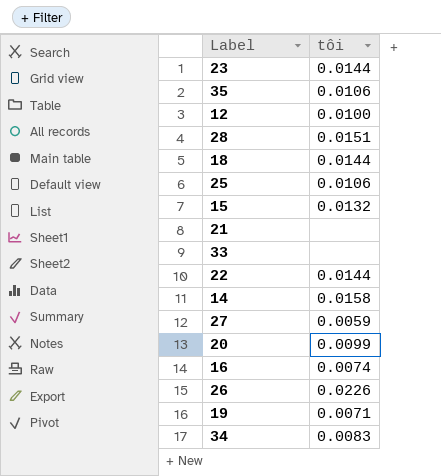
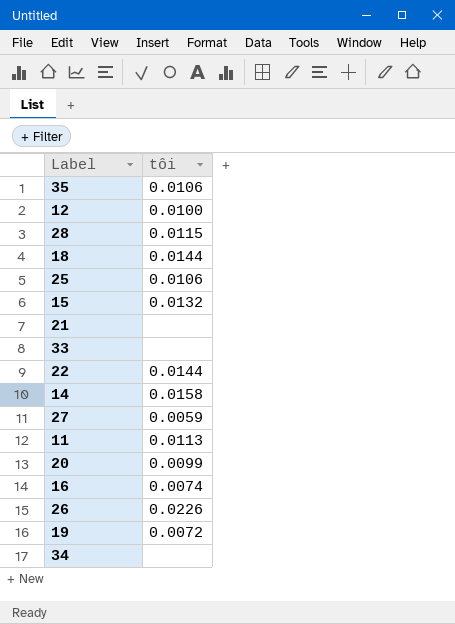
row 23: 0.0144 -> none
28 | tôi: 0.0151 -> 0.0115
row 11: none -> 0.0113
19 | tôi: 0.0071 -> 0.0072
34 | tôi: 0.0083 -> none

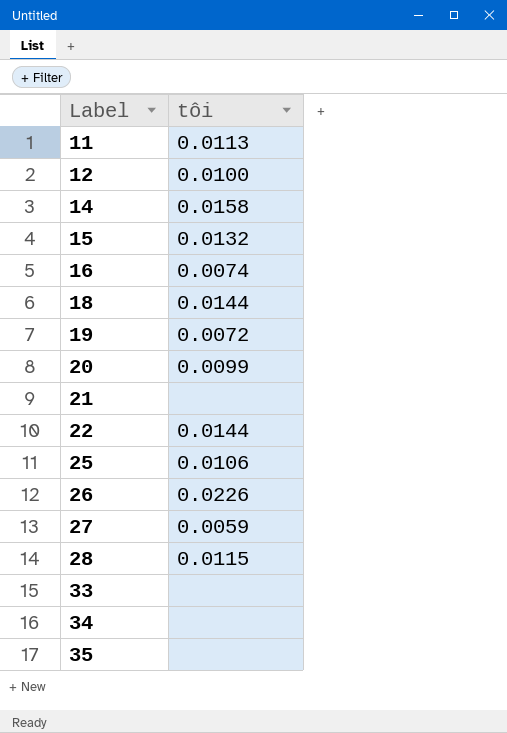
row order: none -> Label ascending
35 | tôi: 0.0106 -> none

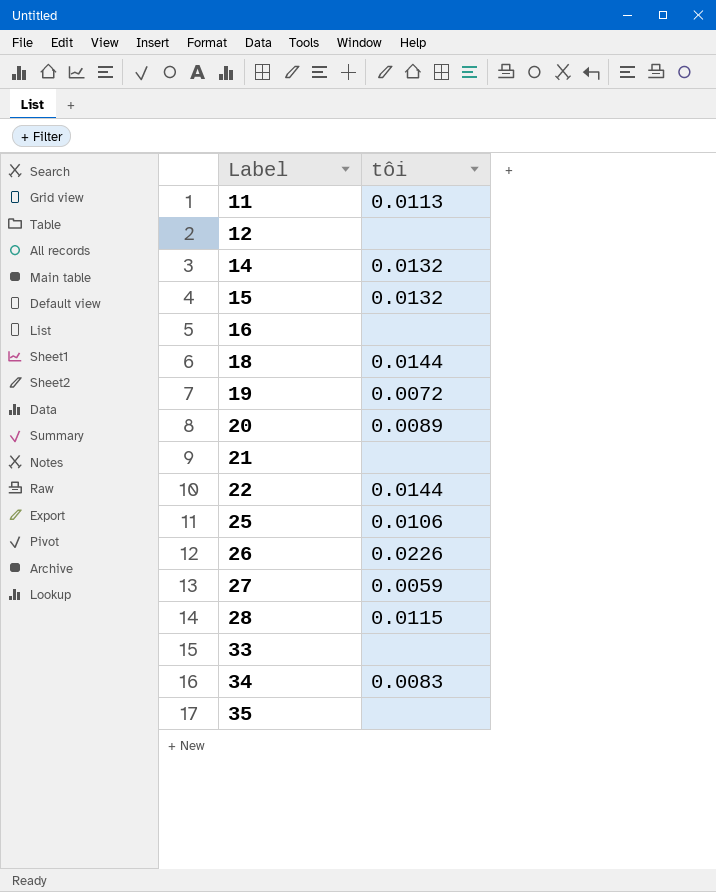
12 | tôi: 0.0100 -> none
14 | tôi: 0.0158 -> 0.0132
16 | tôi: 0.0074 -> none
20 | tôi: 0.0099 -> 0.0089
34 | tôi: none -> 0.0083

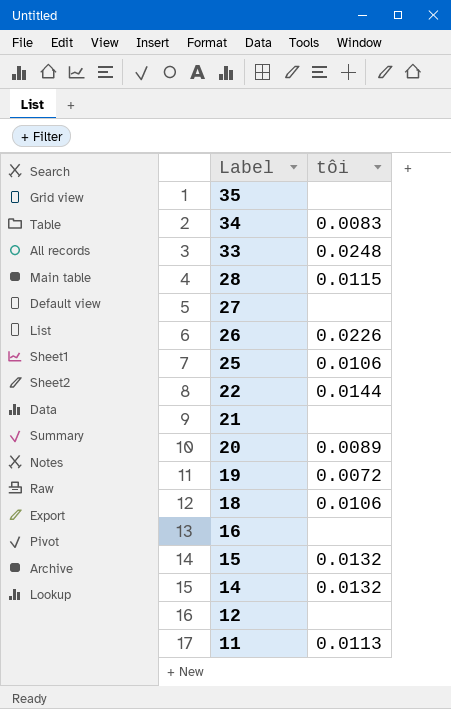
row order: Label ascending -> Label descending
33 | tôi: none -> 0.0248
27 | tôi: 0.0059 -> none
18 | tôi: 0.0144 -> 0.0106

